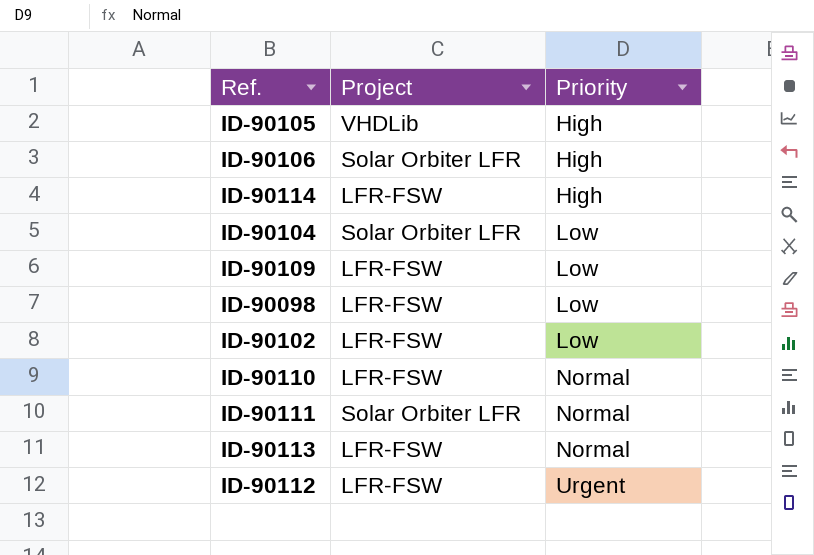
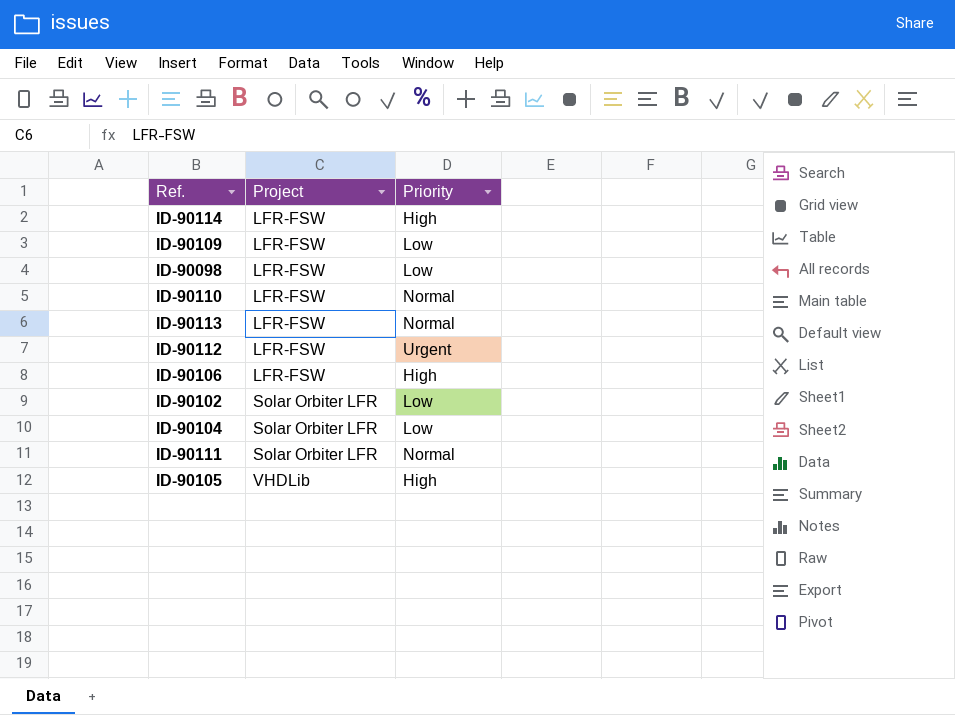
row order: Priority ascending -> Project ascending
ID-90106 | Project: Solar Orbiter LFR -> LFR-FSW
ID-90102 | Project: LFR-FSW -> Solar Orbiter LFR

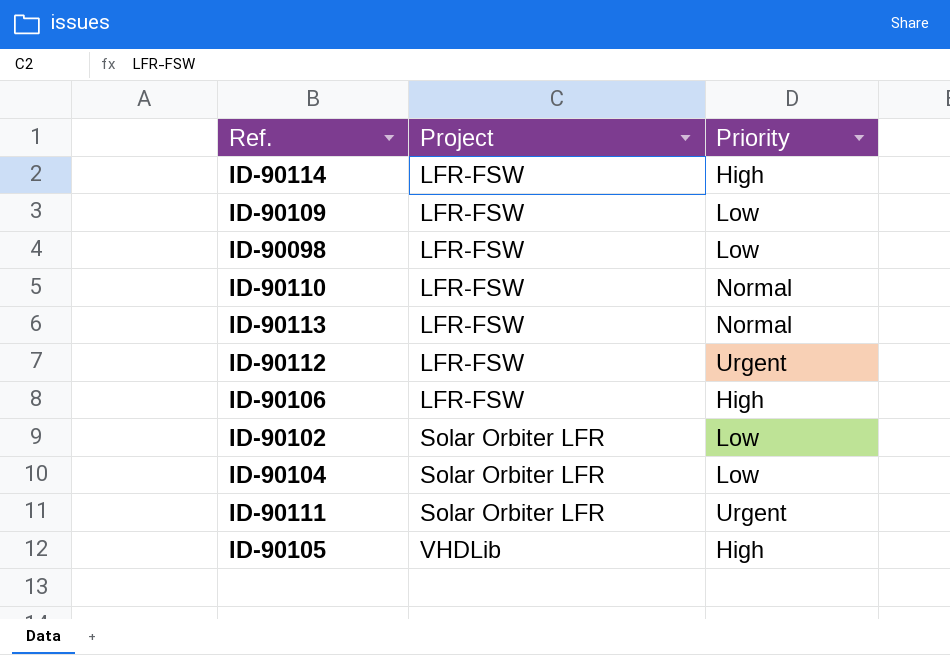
ID-90111 | Priority: Normal -> Urgent

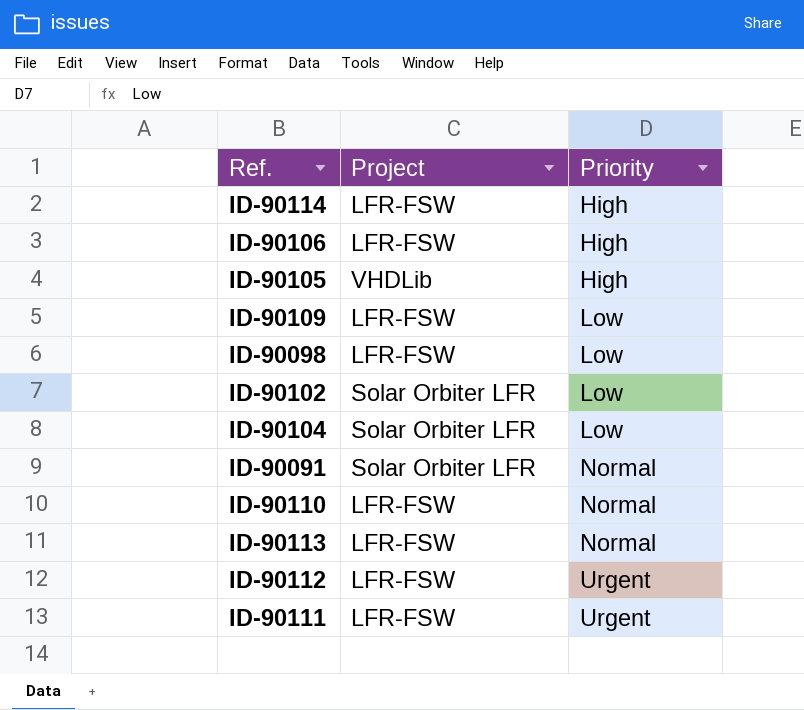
row order: Project ascending -> Priority ascending
row ID-90091: none -> Solar Orbiter LFR | Normal
ID-90111 | Project: Solar Orbiter LFR -> LFR-FSW

